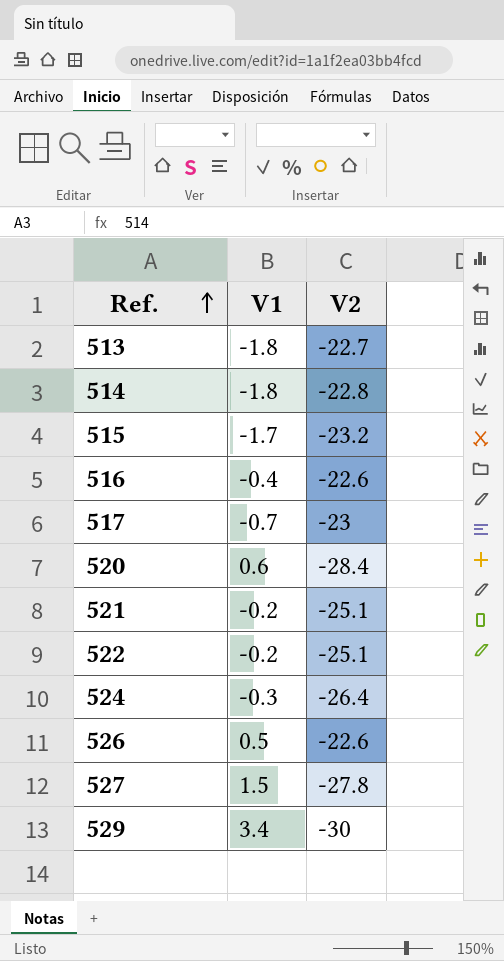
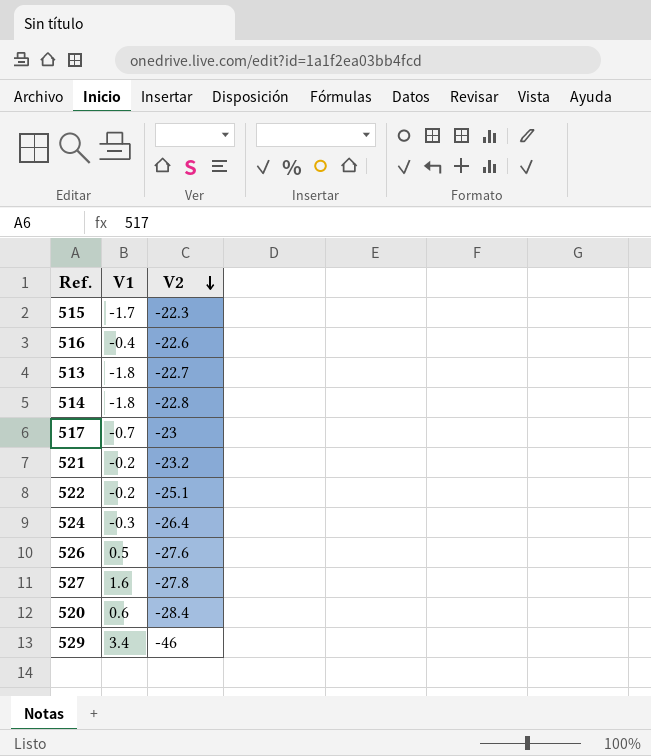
row order: Ref. ascending -> V2 descending
515 | V2: -23.2 -> -22.3
521 | V2: -25.1 -> -23.2
526 | V2: -22.6 -> -27.6
527 | V1: 1.5 -> 1.6
529 | V2: -30 -> -46

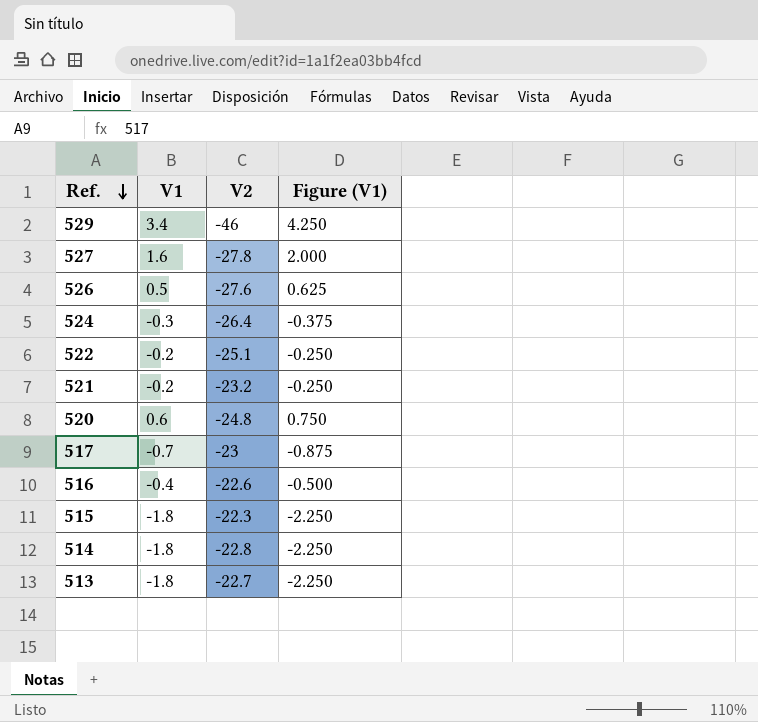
row order: V2 descending -> Ref. descending
column Figure (V1) | formula: none -> [V1] * 1.25
520 | V2: -28.4 -> -24.8
515 | V1: -1.7 -> -1.8

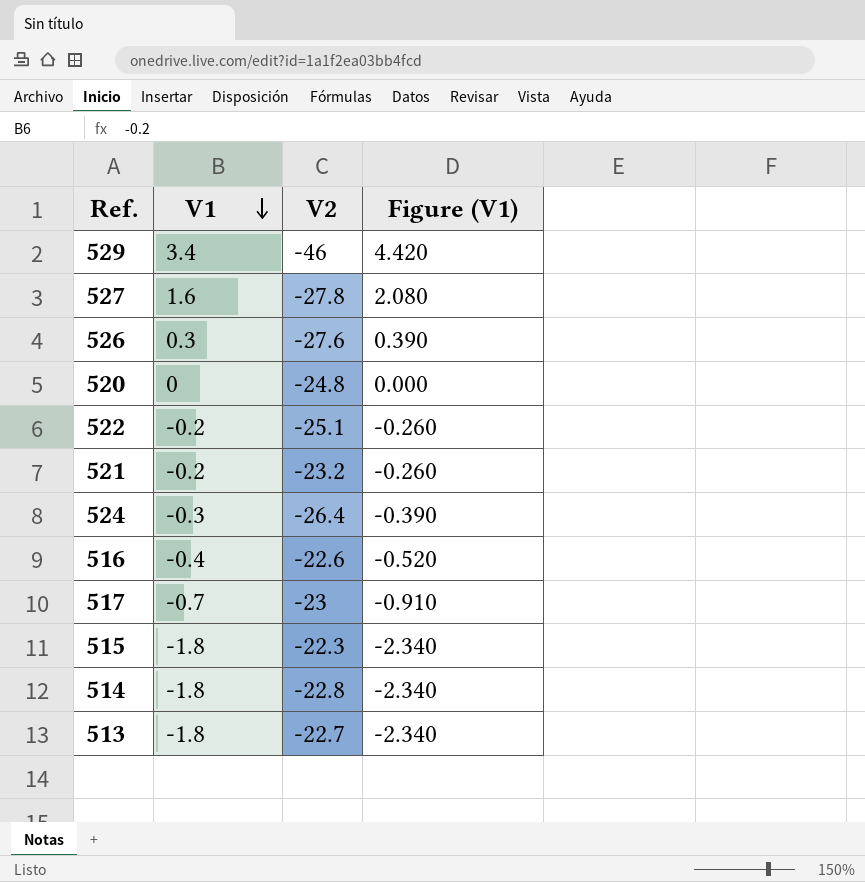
row order: Ref. descending -> V1 descending
column Figure (V1) | formula: [V1] * 1.25 -> [V1] * 1.3
526 | V1: 0.5 -> 0.3
520 | V1: 0.6 -> 0

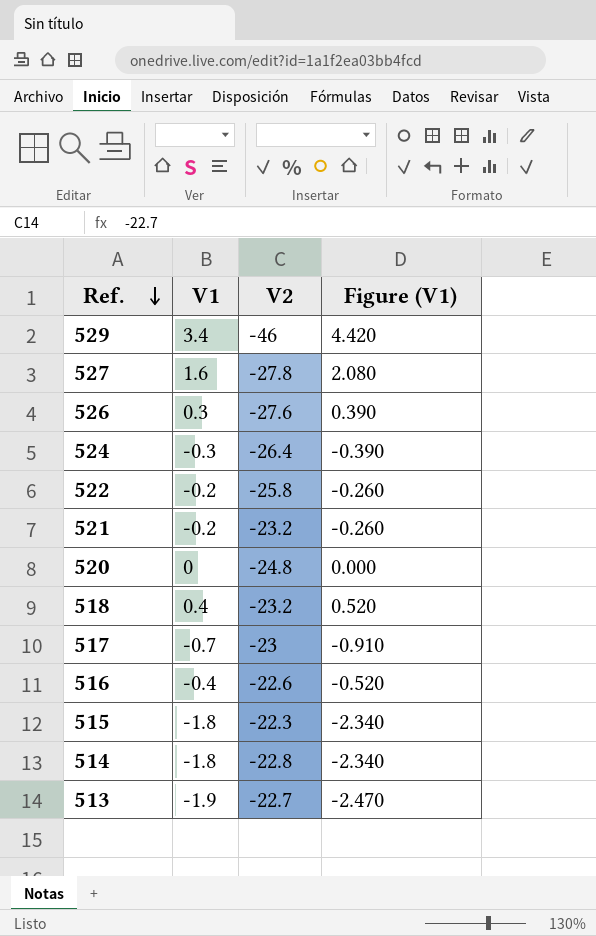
row order: V1 descending -> Ref. descending
522 | V2: -25.1 -> -25.8
row 518: none -> 0.4 | -23.2 | 0.520
513 | V1: -1.8 -> -1.9
513 | Figure (V1): -2.340 -> -2.470

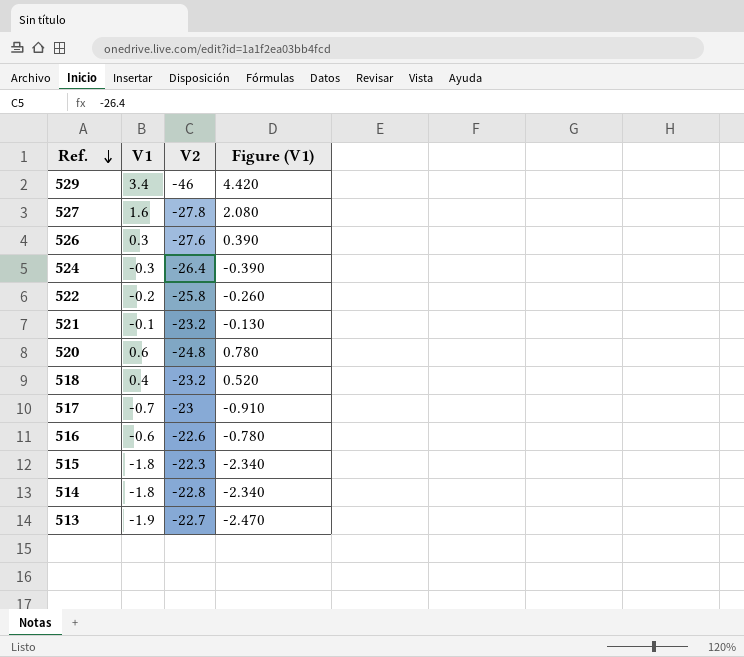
521 | V1: -0.2 -> -0.1
521 | Figure (V1): -0.260 -> -0.130
520 | V1: 0 -> 0.6
520 | Figure (V1): 0.000 -> 0.780
516 | V1: -0.4 -> -0.6
516 | Figure (V1): -0.520 -> -0.780

